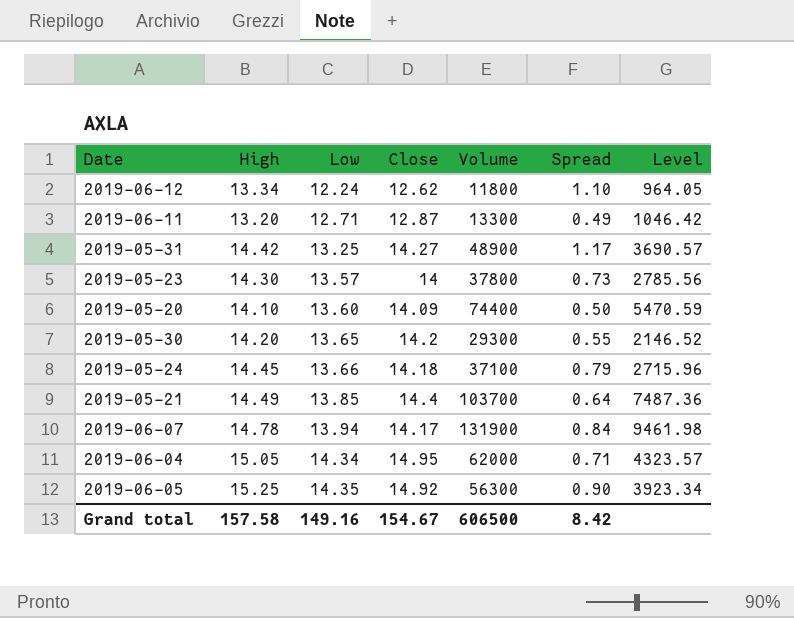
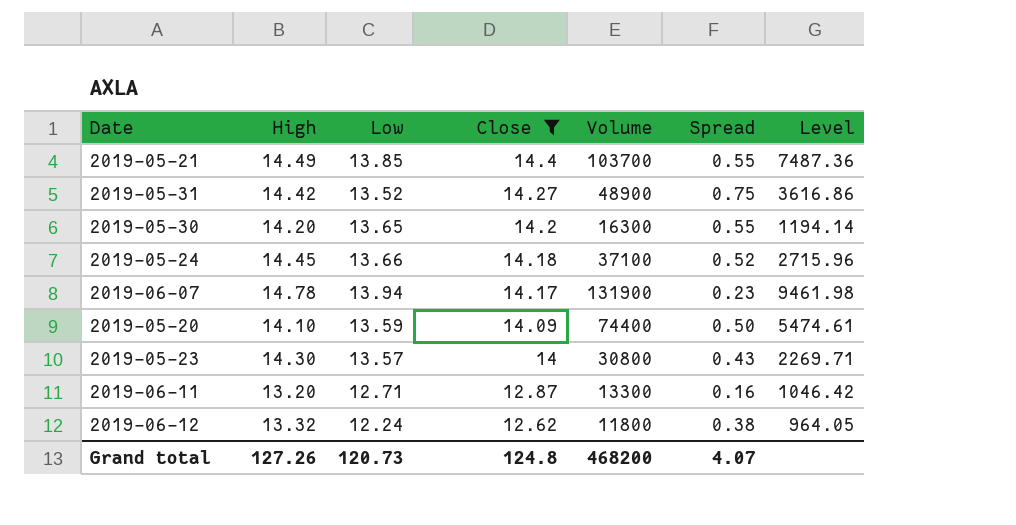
filter: none -> Close <= 14.4
row order: Low ascending -> Close descending
column Spread | formula: [High] - [Low] -> [Close] - [Low]
2019-05-31 | Low: 13.25 -> 13.52
2019-05-31 | Level: 3690.57 -> 3616.86
2019-05-30 | Volume: 29300 -> 16300
2019-05-30 | Level: 2146.52 -> 1194.14
2019-05-20 | Low: 13.60 -> 13.59
2019-05-20 | Level: 5470.59 -> 5474.61
2019-05-23 | Volume: 37800 -> 30800
2019-05-23 | Level: 2785.56 -> 2269.71
2019-06-12 | High: 13.34 -> 13.32
Grand total | High: 157.58 -> 127.26
Grand total | Low: 149.16 -> 120.73
Grand total | Close: 154.67 -> 124.8
Grand total | Volume: 606500 -> 468200
Grand total | Spread: 8.42 -> 4.07

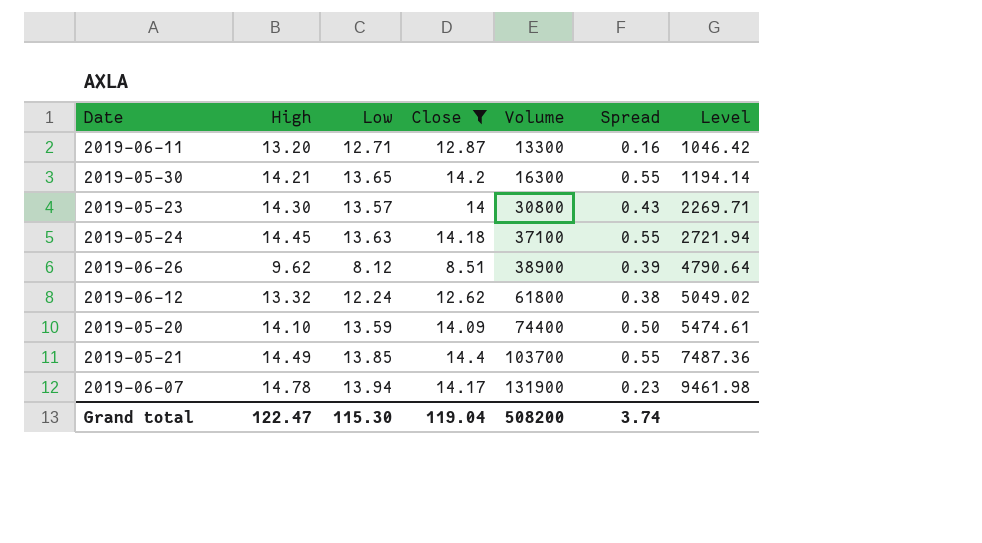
row order: Close descending -> Volume ascending
row 2019-05-31: 14.42 | 13.52 | 14.27 | 48900 | 0.75 | 3616.86 -> none
2019-05-30 | High: 14.20 -> 14.21
2019-05-24 | Low: 13.66 -> 13.63
2019-05-24 | Spread: 0.52 -> 0.55
2019-05-24 | Level: 2715.96 -> 2721.94
row 2019-06-26: none -> 9.62 | 8.12 | 8.51 | 38900 | 0.39 | 4790.64
2019-06-12 | Volume: 11800 -> 61800
2019-06-12 | Level: 964.05 -> 5049.02
Grand total | High: 127.26 -> 122.47
Grand total | Low: 120.73 -> 115.30
Grand total | Close: 124.8 -> 119.04
Grand total | Volume: 468200 -> 508200
Grand total | Spread: 4.07 -> 3.74

